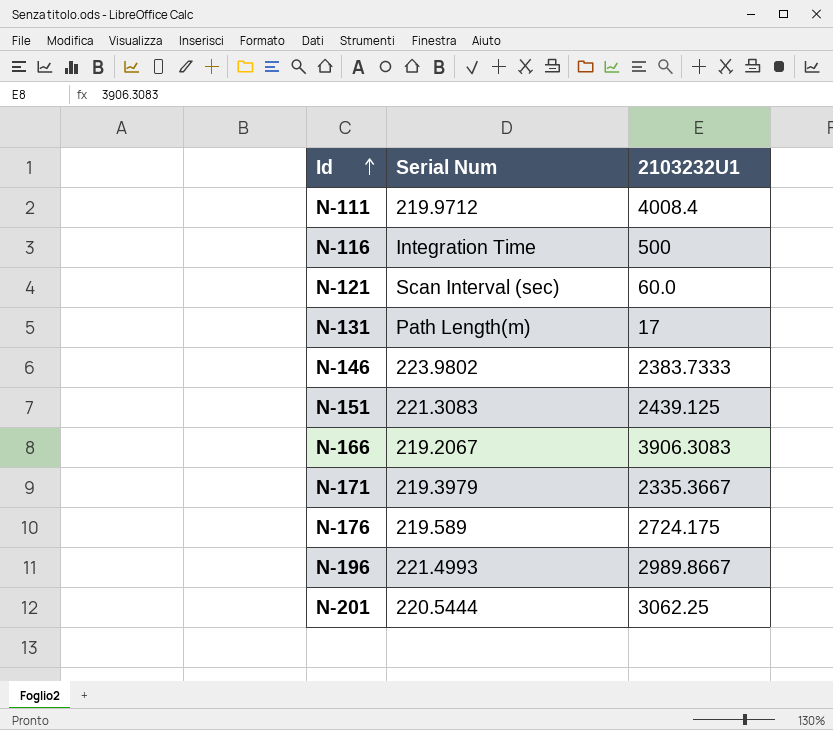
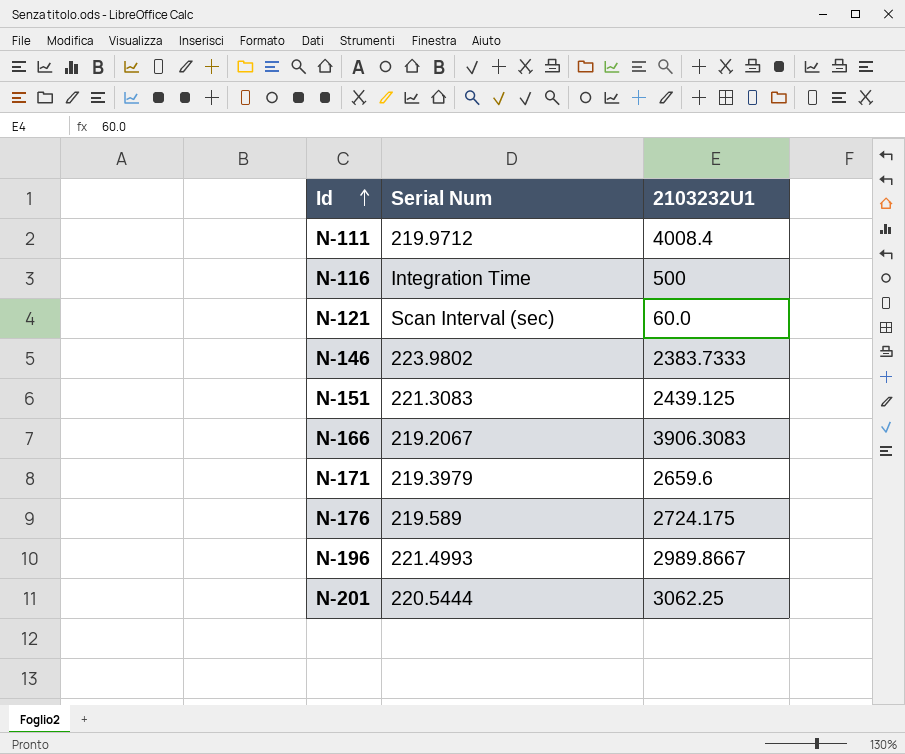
row N-131: Path Length(m) | 17 -> none
N-171 | 2103232U1: 2335.3667 -> 2659.6

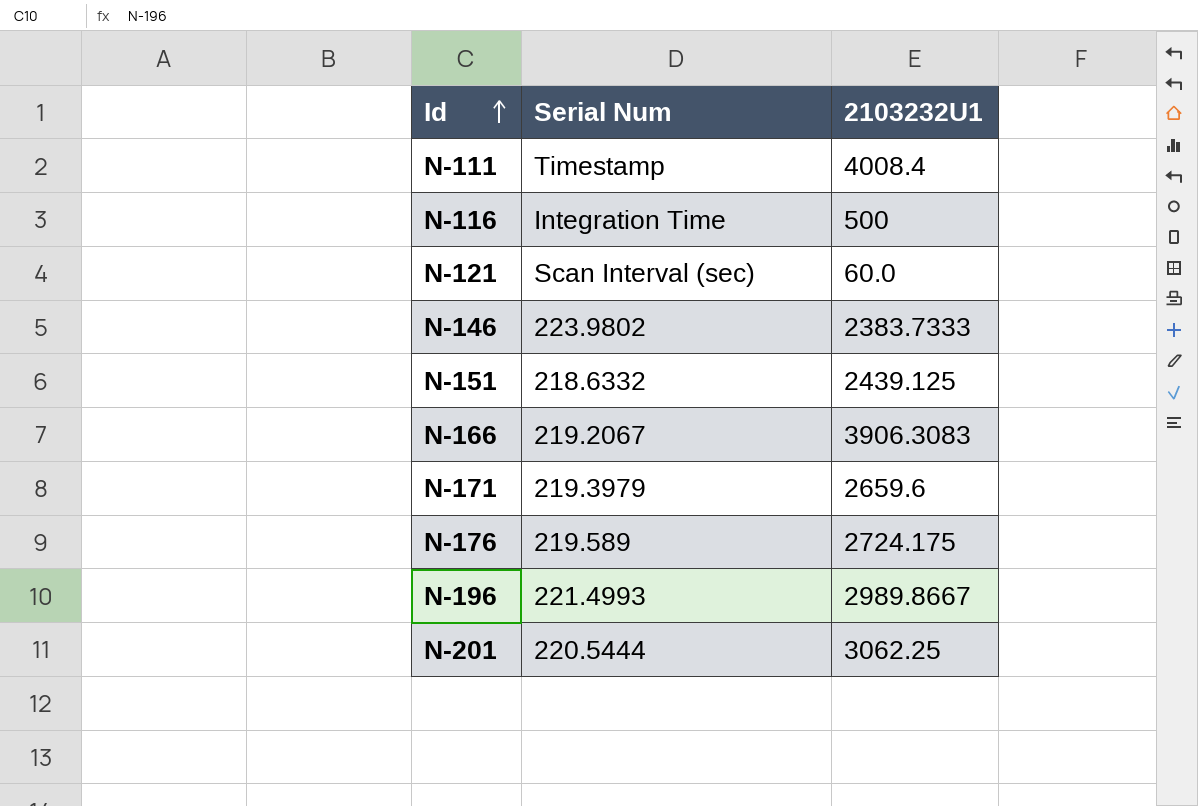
N-111 | Serial Num: 219.9712 -> Timestamp
N-151 | Serial Num: 221.3083 -> 218.6332

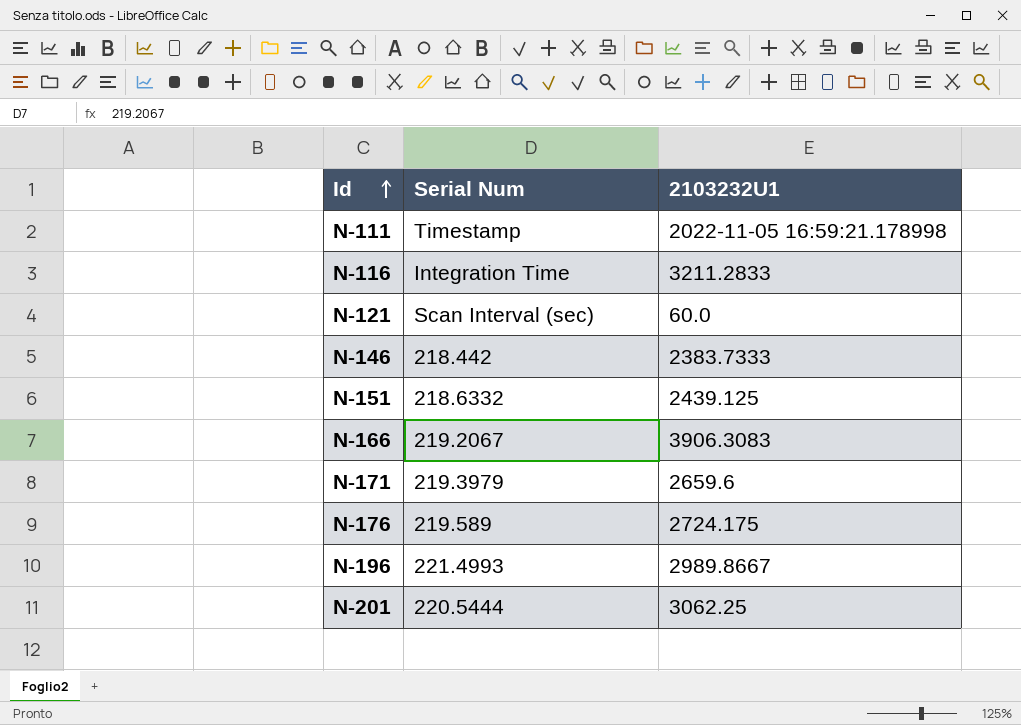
N-111 | 2103232U1: 4008.4 -> 2022-11-05 16:59:21.178998
N-116 | 2103232U1: 500 -> 3211.2833
N-146 | Serial Num: 223.9802 -> 218.442

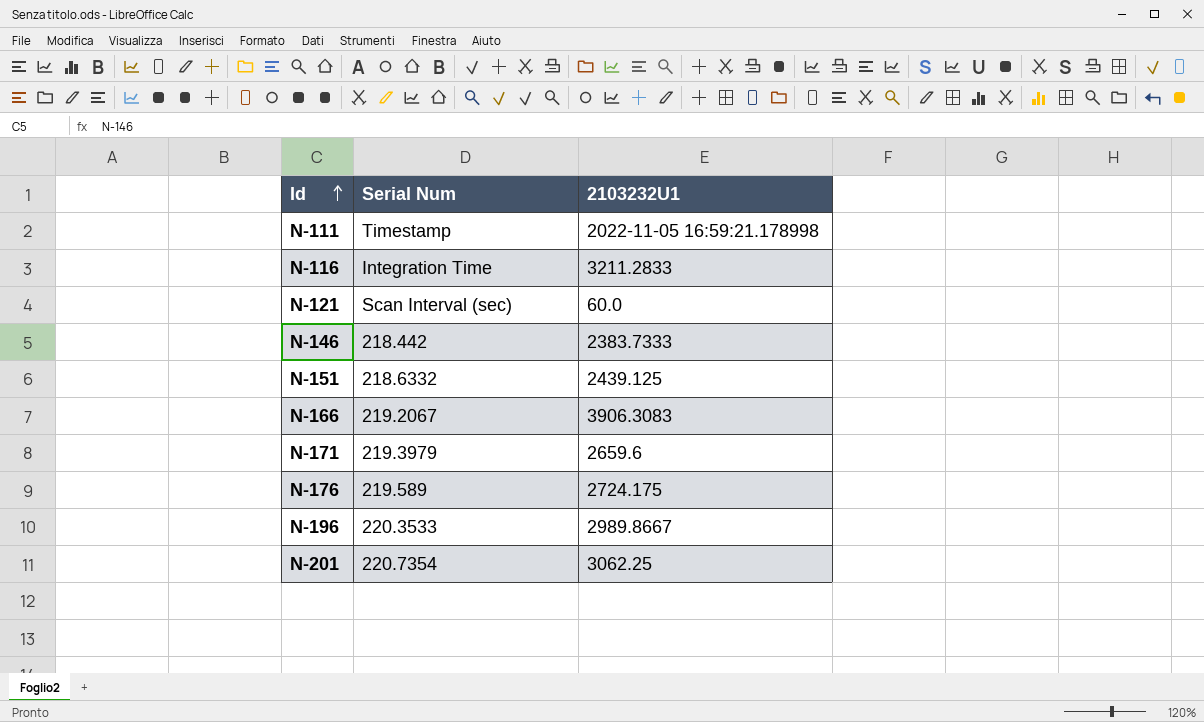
N-196 | Serial Num: 221.4993 -> 220.3533
N-201 | Serial Num: 220.5444 -> 220.7354

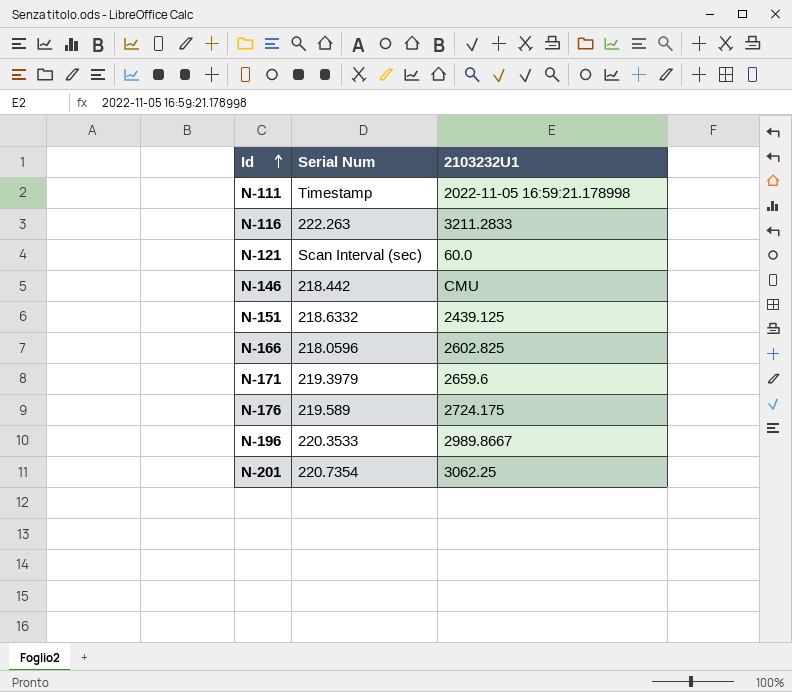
N-116 | Serial Num: Integration Time -> 222.263
N-146 | 2103232U1: 2383.7333 -> CMU
N-166 | Serial Num: 219.2067 -> 218.0596
N-166 | 2103232U1: 3906.3083 -> 2602.825

